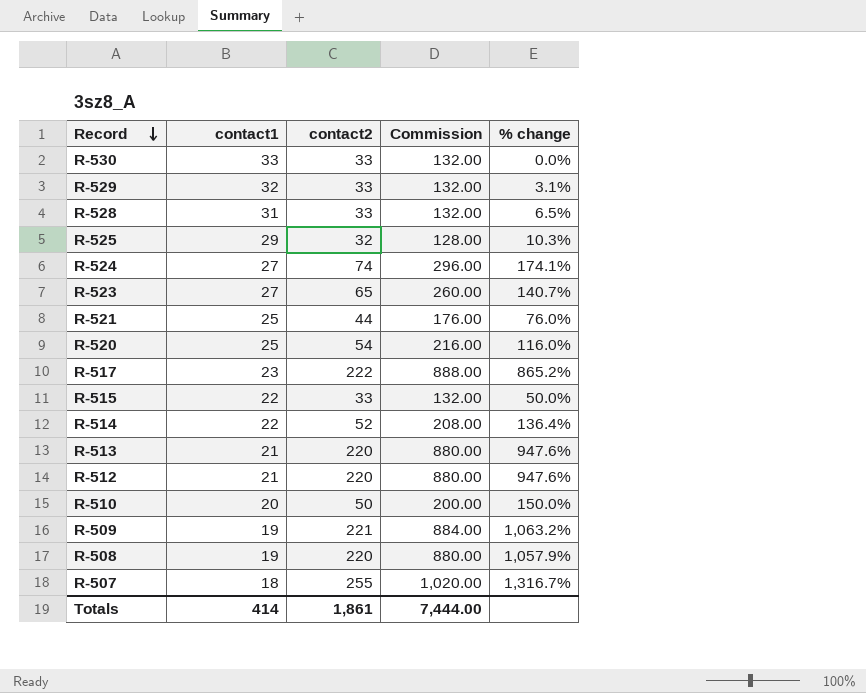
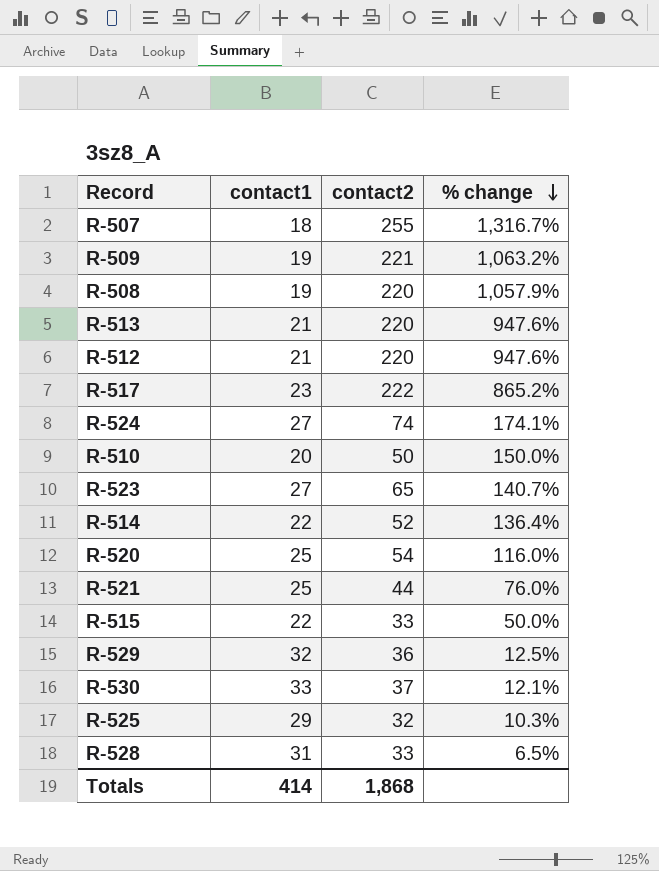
row order: Record descending -> % change descending
column Commission | formula: [contact2] * 4 -> none
R-529 | contact2: 33 -> 36
R-529 | % change: 3.1% -> 12.5%
R-530 | contact2: 33 -> 37
R-530 | % change: 0.0% -> 12.1%
Totals | contact2: 1,861 -> 1,868

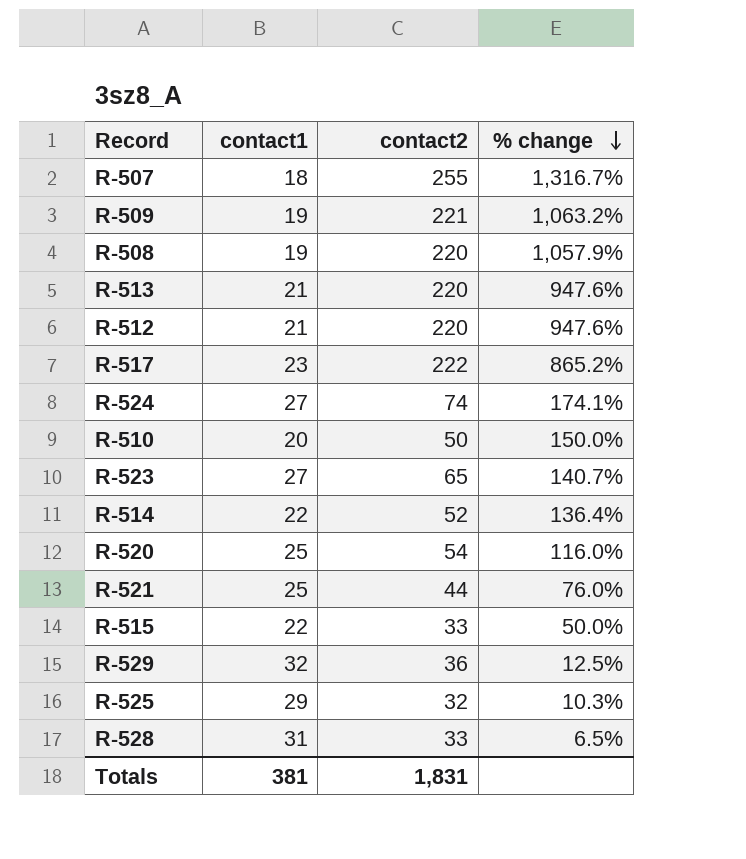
row R-530: 33 | 37 | 12.1% -> none
Totals | contact1: 414 -> 381
Totals | contact2: 1,868 -> 1,831

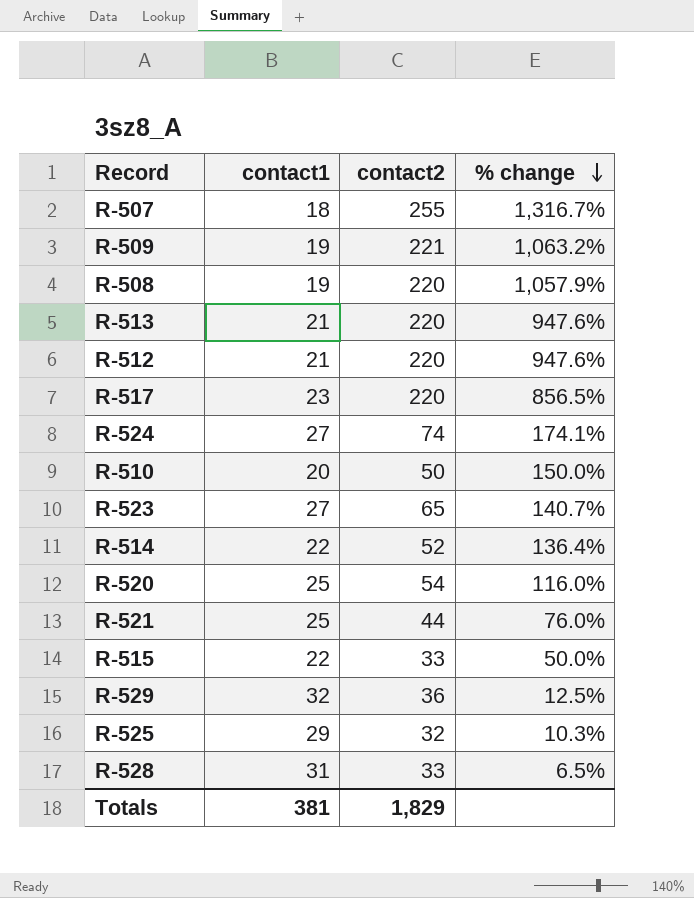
R-517 | contact2: 222 -> 220
R-517 | % change: 865.2% -> 856.5%
Totals | contact2: 1,831 -> 1,829

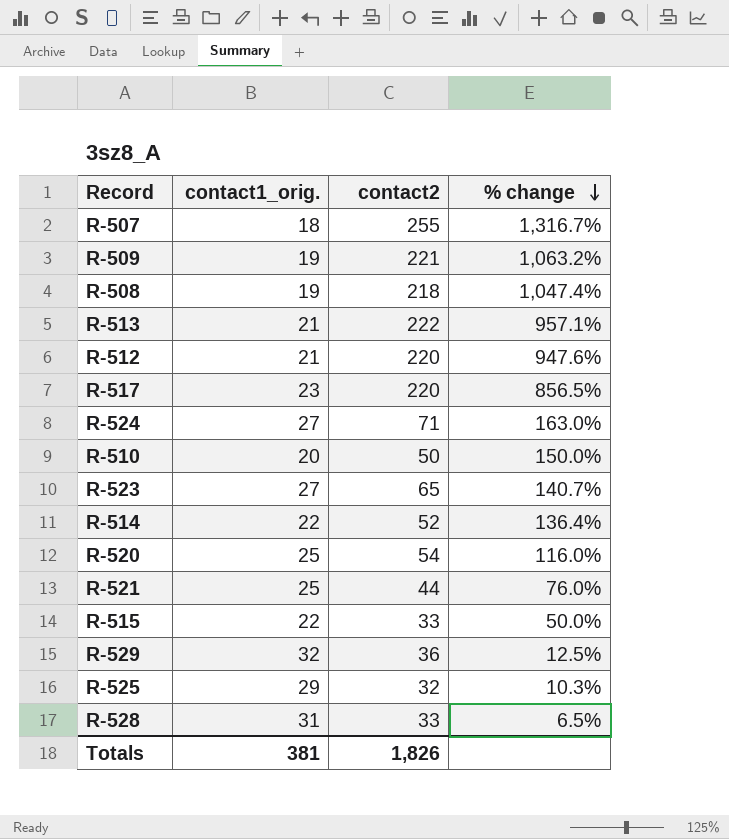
column name: contact1 -> contact1_orig.
R-508 | contact2: 220 -> 218
R-508 | % change: 1,057.9% -> 1,047.4%
R-513 | contact2: 220 -> 222
R-513 | % change: 947.6% -> 957.1%
R-524 | contact2: 74 -> 71
R-524 | % change: 174.1% -> 163.0%
Totals | contact2: 1,829 -> 1,826

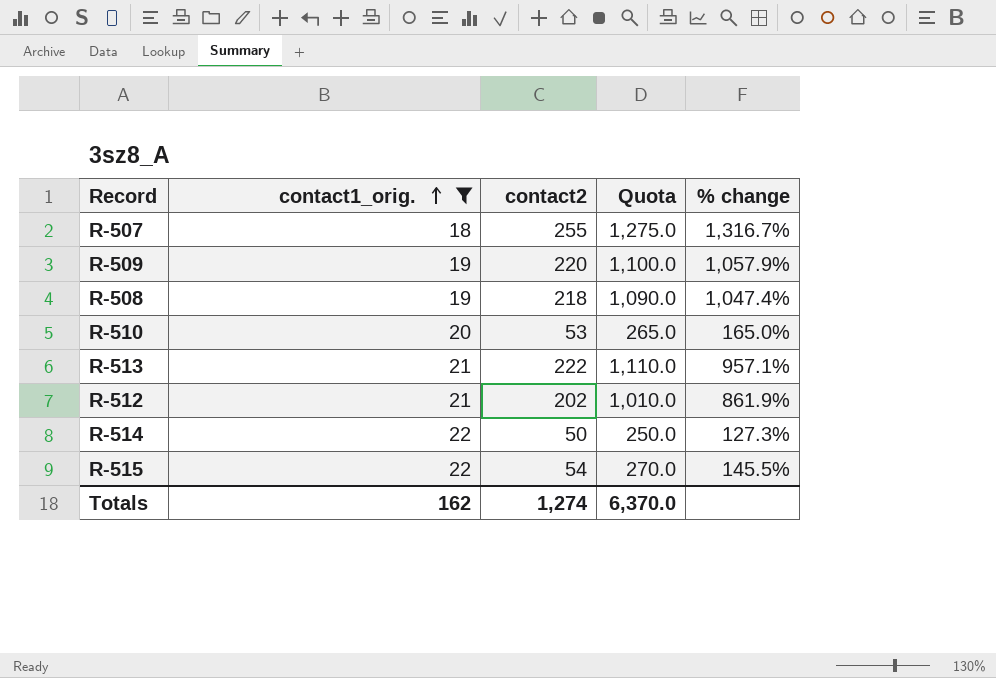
filter: none -> contact1_orig. <= 22
row order: % change descending -> contact1_orig. ascending
column Quota | formula: none -> [contact2] * 5
R-509 | contact2: 221 -> 220
R-509 | % change: 1,063.2% -> 1,057.9%
R-510 | contact2: 50 -> 53
R-510 | % change: 150.0% -> 165.0%
R-512 | contact2: 220 -> 202
R-512 | % change: 947.6% -> 861.9%
R-514 | contact2: 52 -> 50
R-514 | % change: 136.4% -> 127.3%
R-515 | contact2: 33 -> 54
R-515 | % change: 50.0% -> 145.5%
Totals | contact1_orig.: 381 -> 162
Totals | contact2: 1,826 -> 1,274

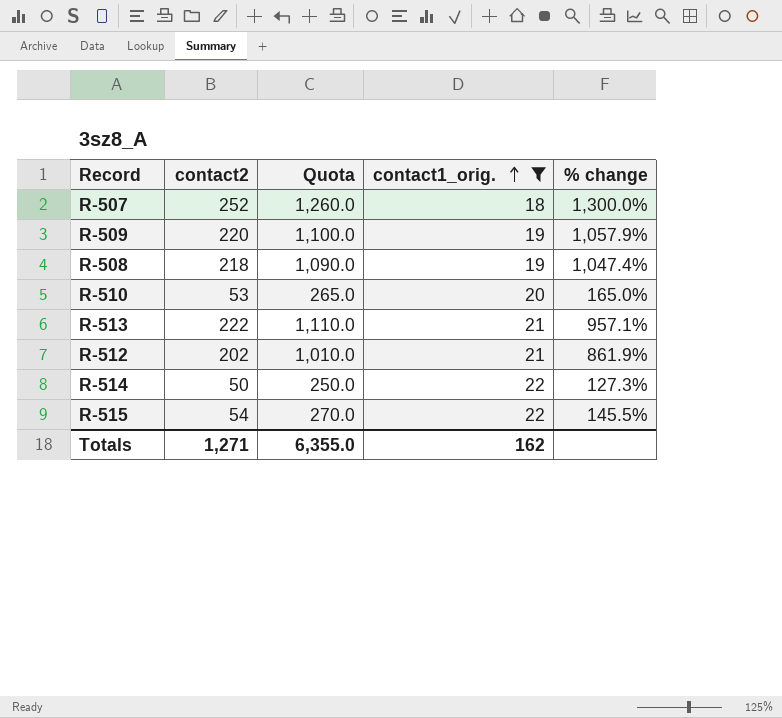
column contact1_orig. | position: 2 -> 4
R-507 | contact2: 255 -> 252
R-507 | Quota: 1,275.0 -> 1,260.0
R-507 | % change: 1,316.7% -> 1,300.0%
Totals | contact2: 1,274 -> 1,271
Totals | Quota: 6,370.0 -> 6,355.0

